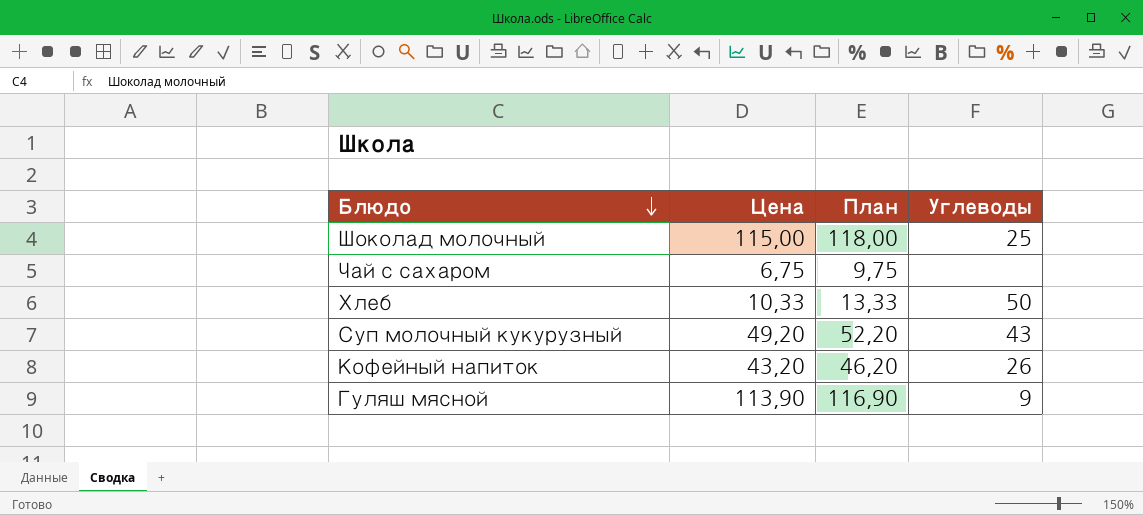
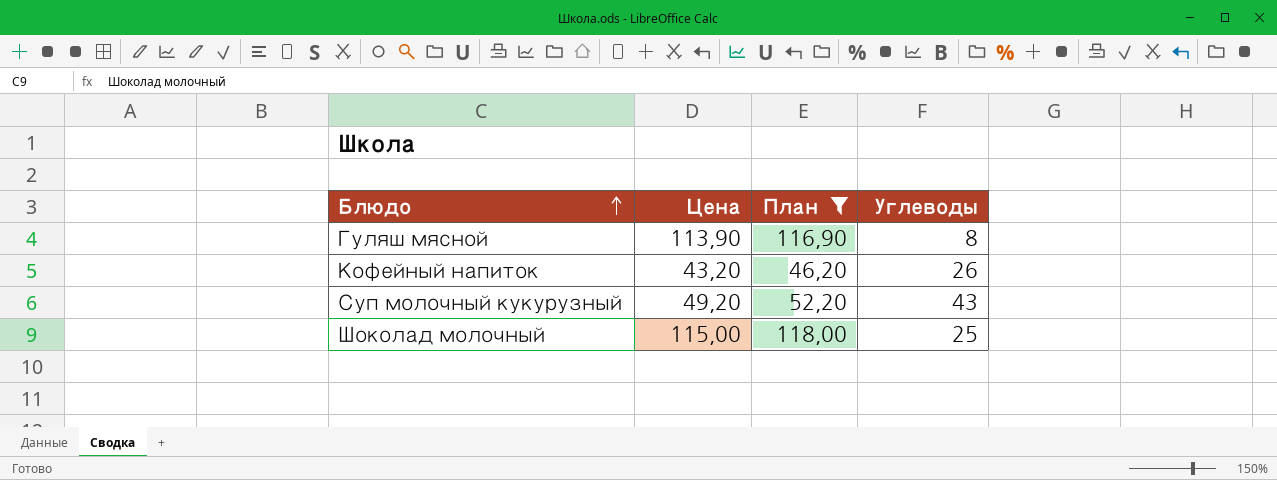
filter: none -> План >= 46,20
row order: Блюдо descending -> Блюдо ascending
Гуляш мясной | Углеводы: 9 -> 8

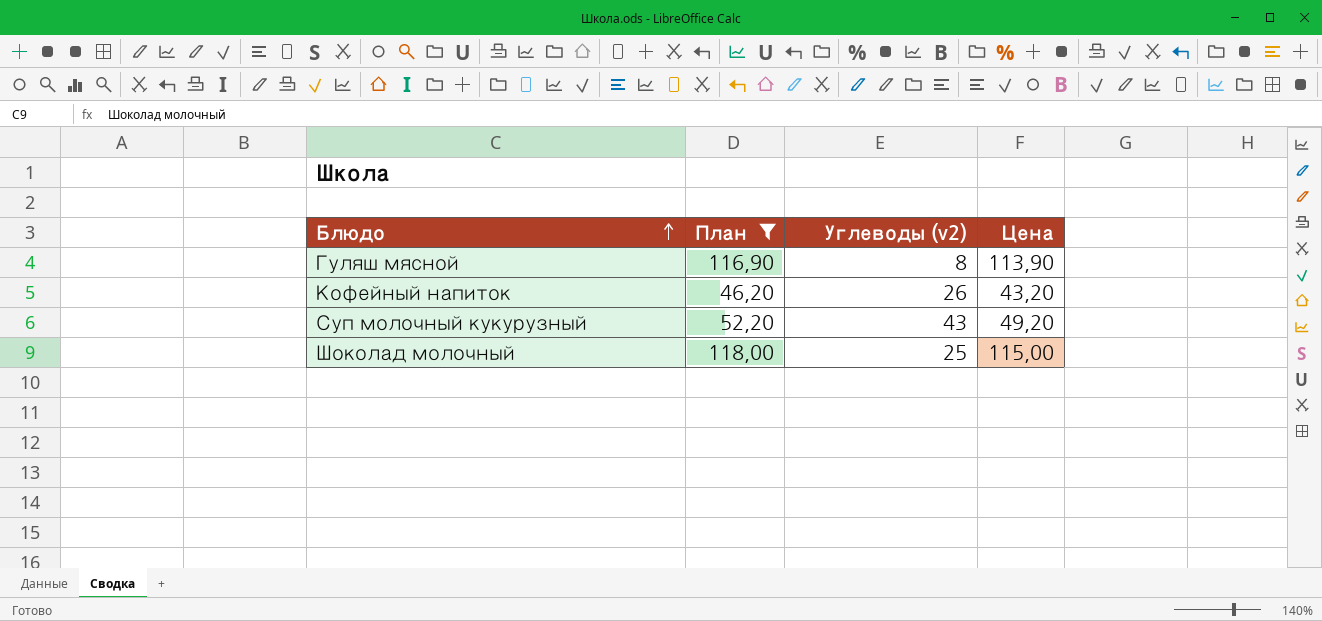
column name: Углеводы -> Углеводы (v2)
column Цена | position: 2 -> 4

